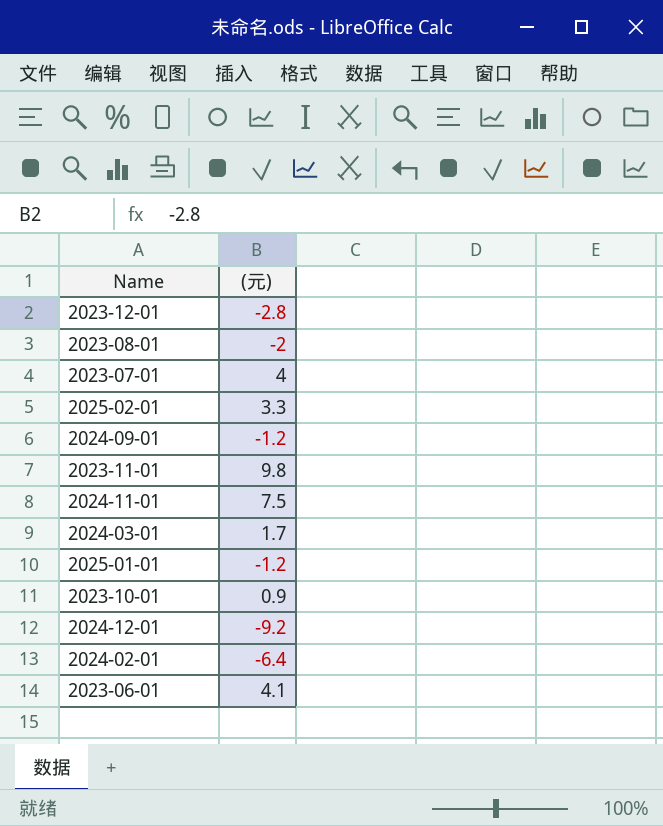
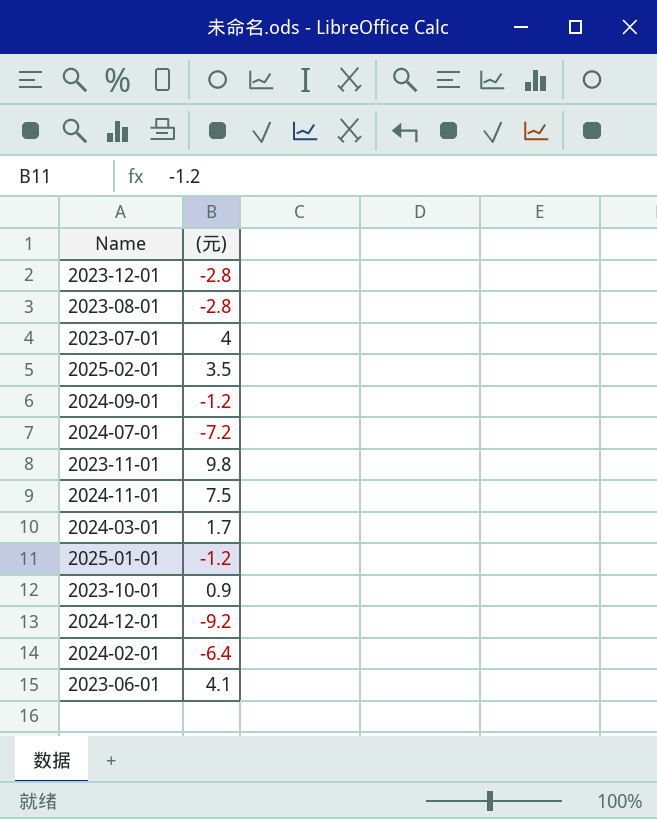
2023-08-01 | (元): -2 -> -2.8
2025-02-01 | (元): 3.3 -> 3.5
row 2024-07-01: none -> -7.2

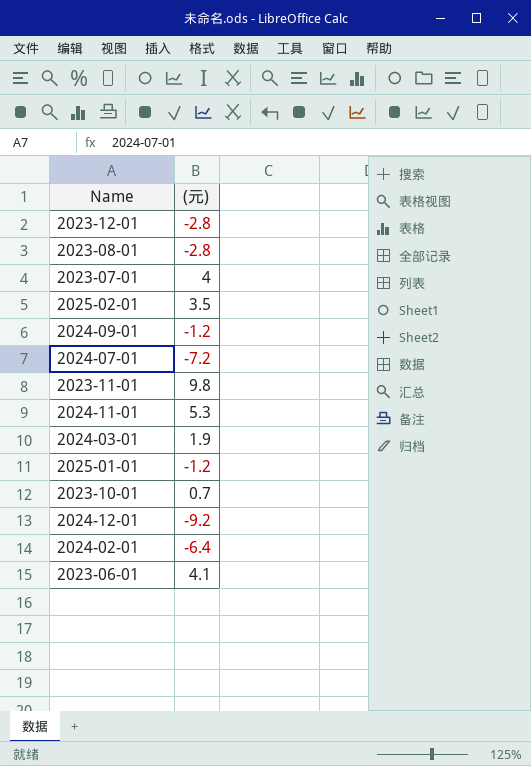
2024-11-01 | (元): 7.5 -> 5.3
2024-03-01 | (元): 1.7 -> 1.9
2023-10-01 | (元): 0.9 -> 0.7

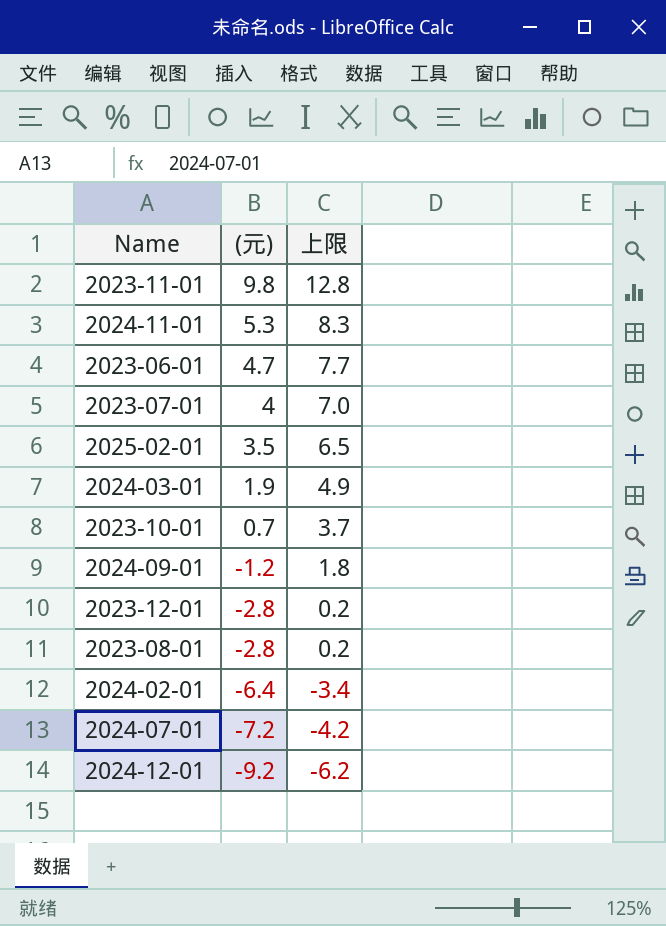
row order: none -> (元) descending
column 上限 | formula: none -> [(元)] + 3
row 2025-01-01: -1.2 -> none
2023-06-01 | (元): 4.1 -> 4.7

